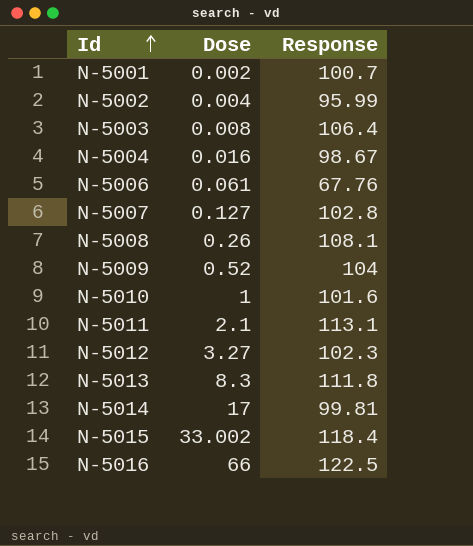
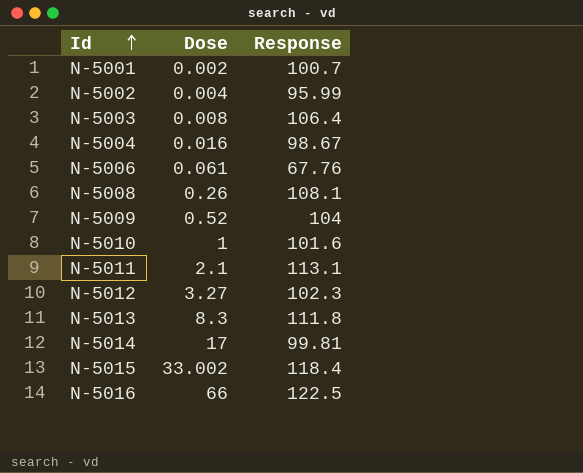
row N-5007: 0.127 | 102.8 -> none

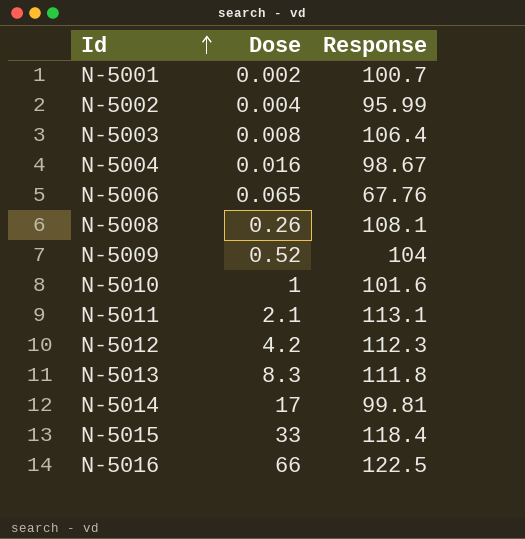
N-5006 | Dose: 0.061 -> 0.065
N-5012 | Dose: 3.27 -> 4.2
N-5012 | Response: 102.3 -> 112.3
N-5015 | Dose: 33.002 -> 33

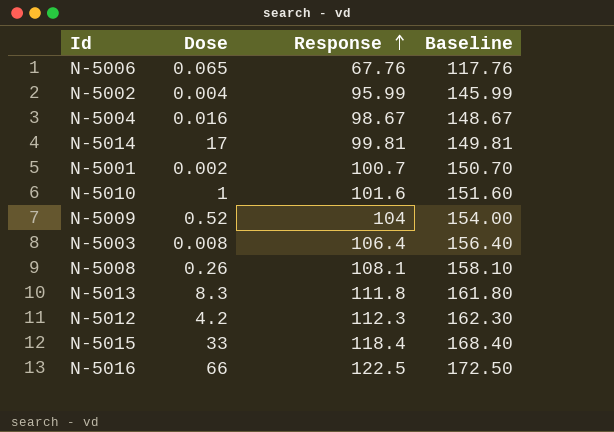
row order: Id ascending -> Response ascending
column Baseline | formula: none -> [Response] + 50
row N-5011: 2.1 | 113.1 -> none

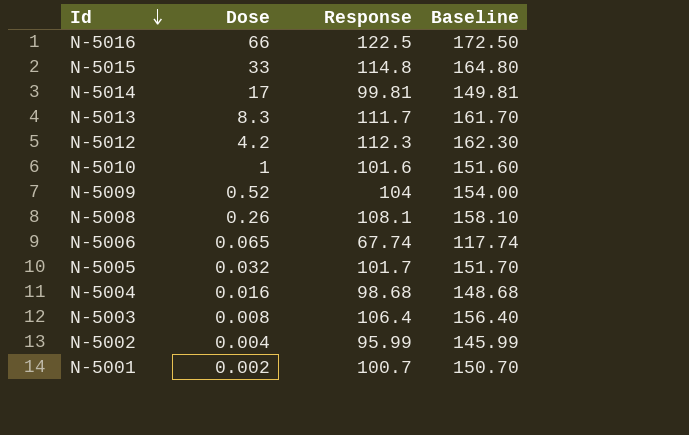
row order: Response ascending -> Id descending
N-5015 | Response: 118.4 -> 114.8
N-5015 | Baseline: 168.40 -> 164.80
N-5013 | Response: 111.8 -> 111.7
N-5013 | Baseline: 161.80 -> 161.70
N-5006 | Response: 67.76 -> 67.74
N-5006 | Baseline: 117.76 -> 117.74
row N-5005: none -> 0.032 | 101.7 | 151.70
N-5004 | Response: 98.67 -> 98.68
N-5004 | Baseline: 148.67 -> 148.68

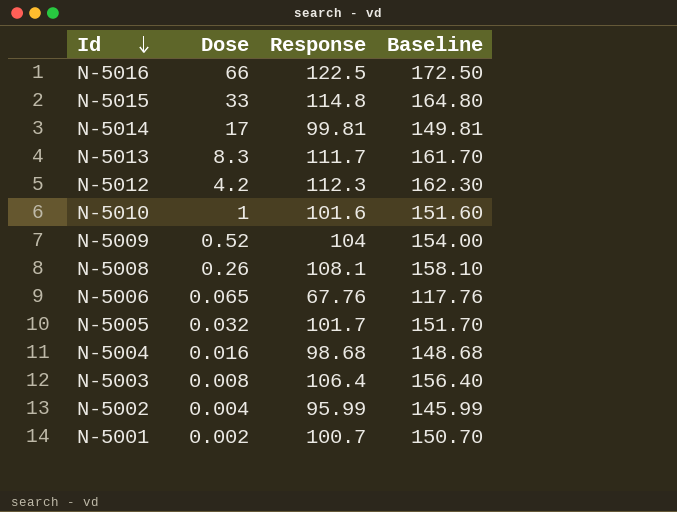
N-5006 | Response: 67.74 -> 67.76
N-5006 | Baseline: 117.74 -> 117.76

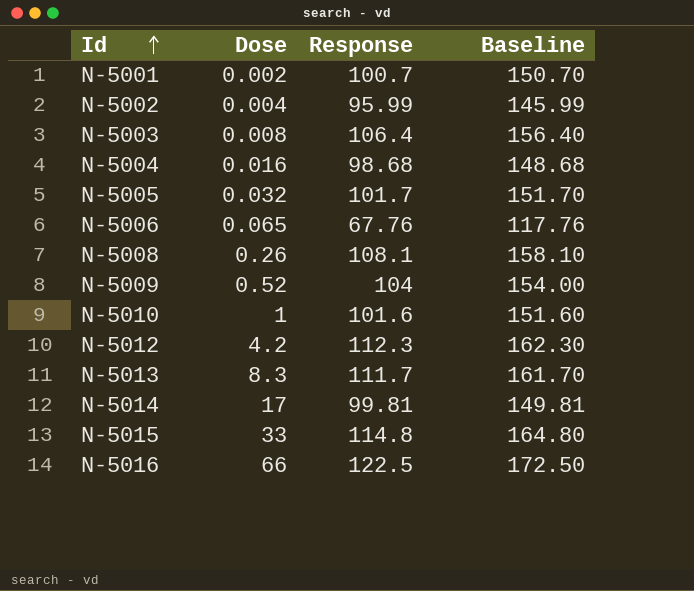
row order: Id descending -> Id ascending

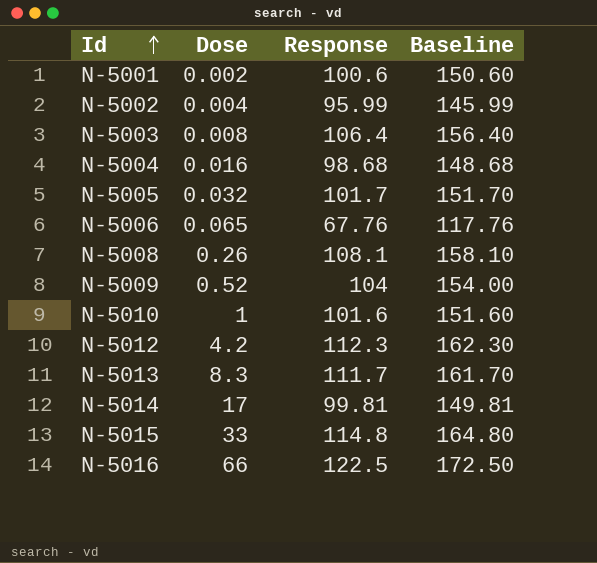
N-5001 | Response: 100.7 -> 100.6
N-5001 | Baseline: 150.70 -> 150.60

